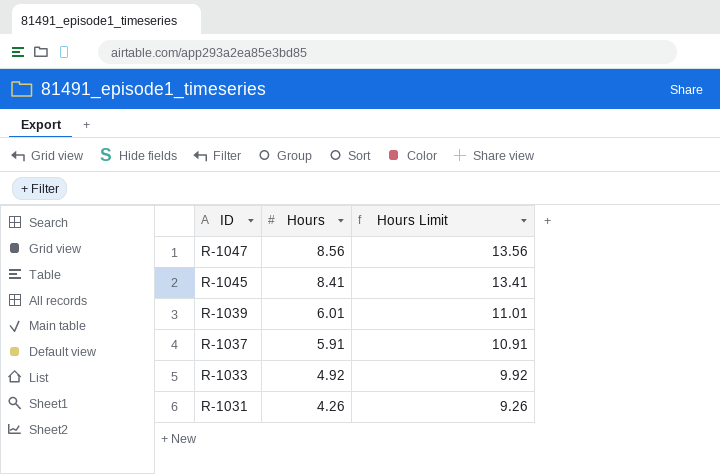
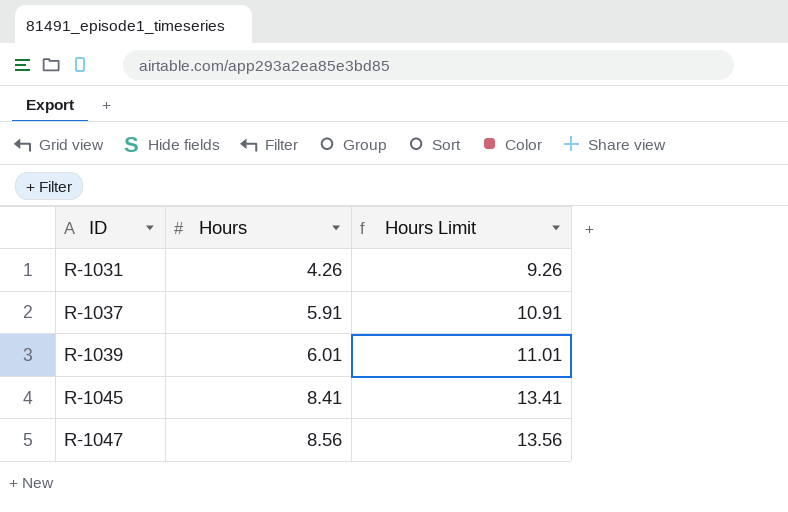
row order: ID descending -> ID ascending
row R-1033: 4.92 | 9.92 -> none

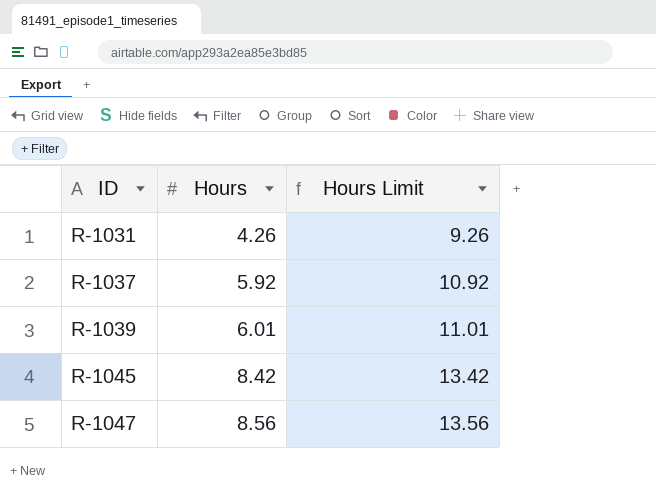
R-1037 | Hours: 5.91 -> 5.92
R-1037 | Hours Limit: 10.91 -> 10.92
R-1045 | Hours: 8.41 -> 8.42
R-1045 | Hours Limit: 13.41 -> 13.42

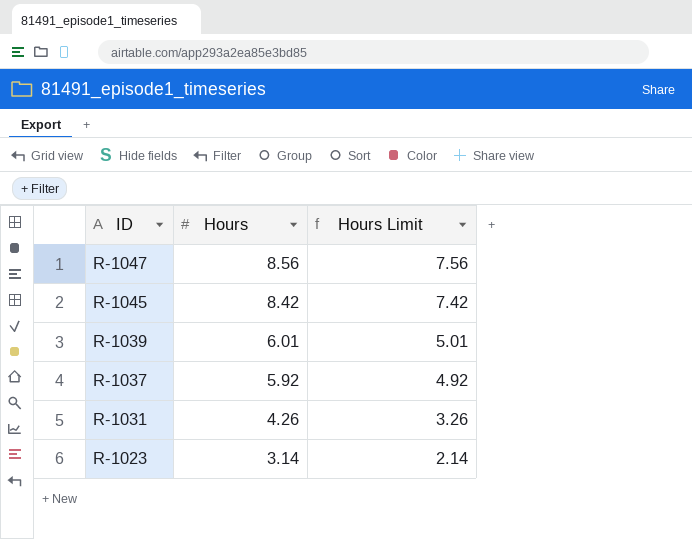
row order: ID ascending -> ID descending
column Hours Limit | formula: [Hours] + 5 -> [Hours] - 1
row R-1023: none -> 3.14 | 2.14

